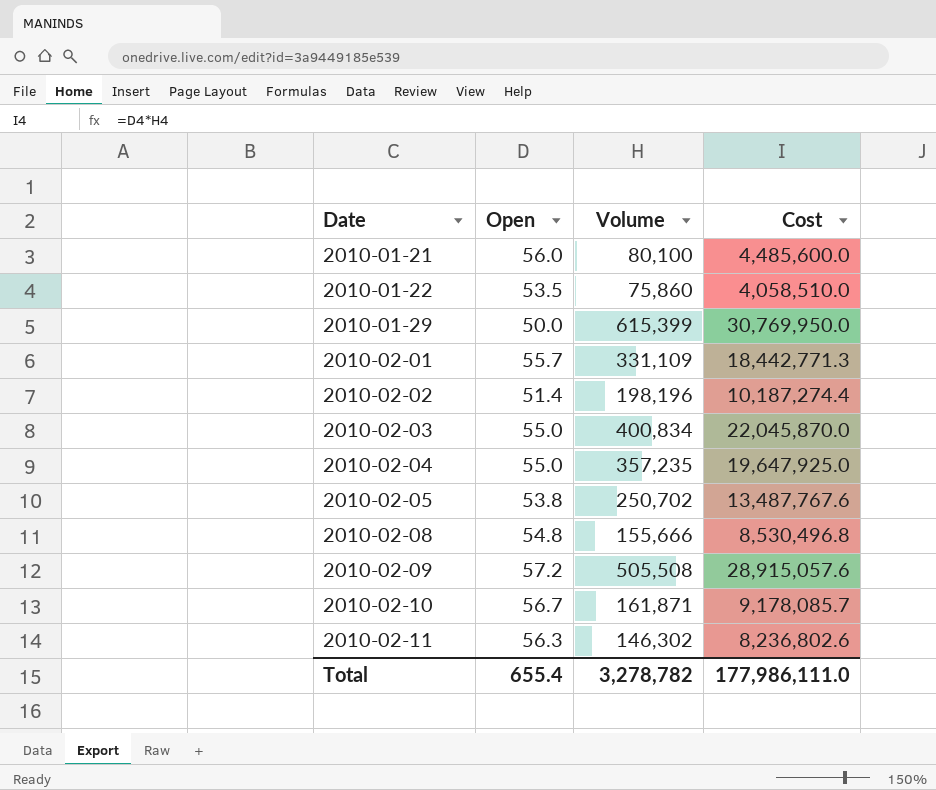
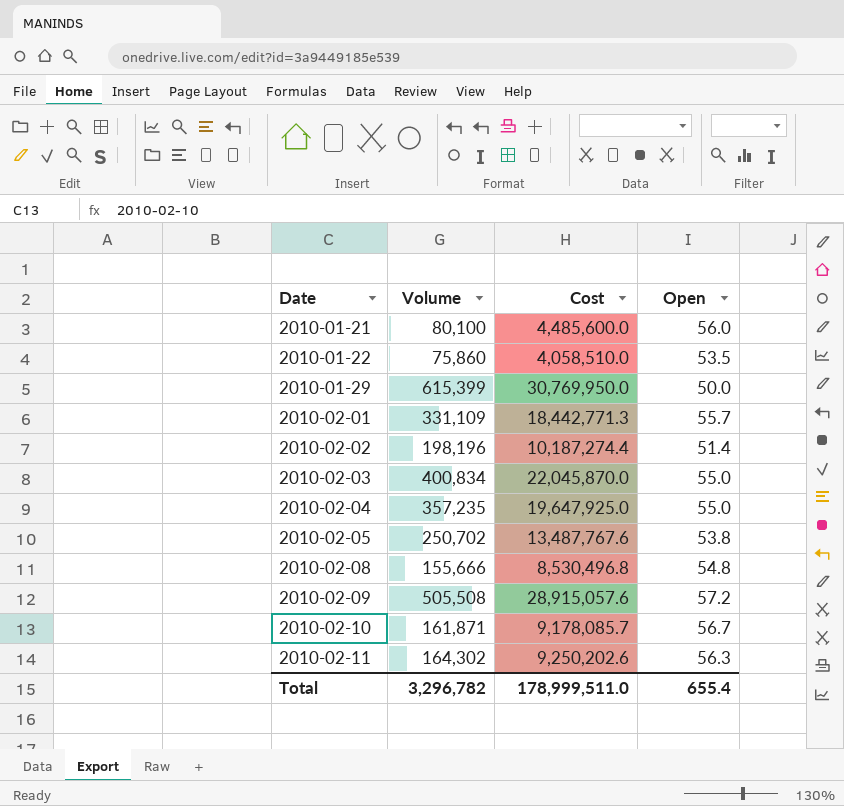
column Open | position: 2 -> 4
2010-02-11 | Volume: 146,302 -> 164,302
2010-02-11 | Cost: 8,236,802.6 -> 9,250,202.6
Total | Volume: 3,278,782 -> 3,296,782
Total | Cost: 177,986,111.0 -> 178,999,511.0

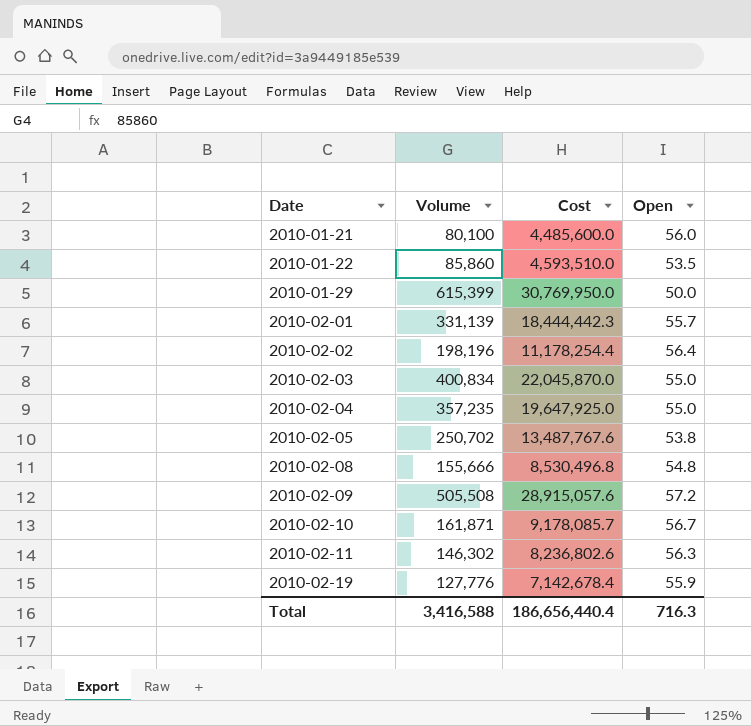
2010-01-22 | Volume: 75,860 -> 85,860
2010-01-22 | Cost: 4,058,510.0 -> 4,593,510.0
2010-02-01 | Volume: 331,109 -> 331,139
2010-02-01 | Cost: 18,442,771.3 -> 18,444,442.3
2010-02-02 | Cost: 10,187,274.4 -> 11,178,254.4
2010-02-02 | Open: 51.4 -> 56.4
2010-02-11 | Volume: 164,302 -> 146,302
2010-02-11 | Cost: 9,250,202.6 -> 8,236,802.6
row 2010-02-19: none -> 127,776 | 7,142,678.4 | 55.9
Total | Volume: 3,296,782 -> 3,416,588
Total | Cost: 178,999,511.0 -> 186,656,440.4
Total | Open: 655.4 -> 716.3

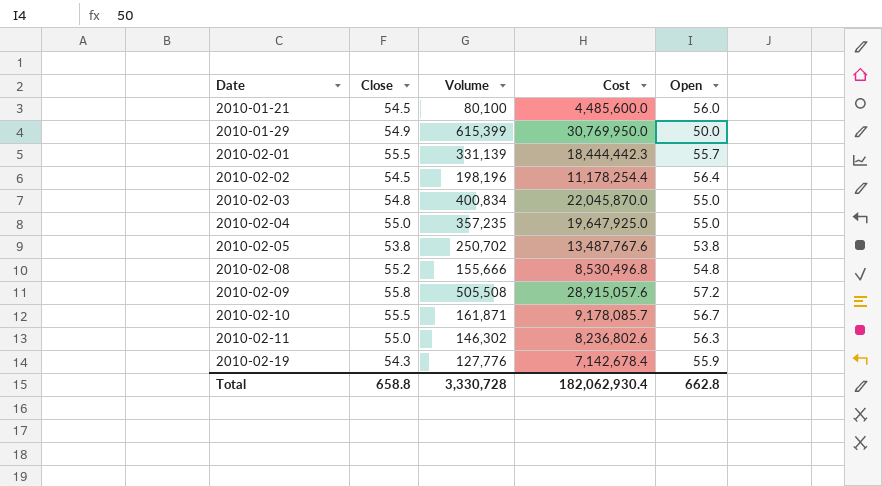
column Close | position: none -> 2
row 2010-01-22: 85,860 | 4,593,510.0 | 53.5 -> none
Total | Volume: 3,416,588 -> 3,330,728
Total | Cost: 186,656,440.4 -> 182,062,930.4
Total | Open: 716.3 -> 662.8

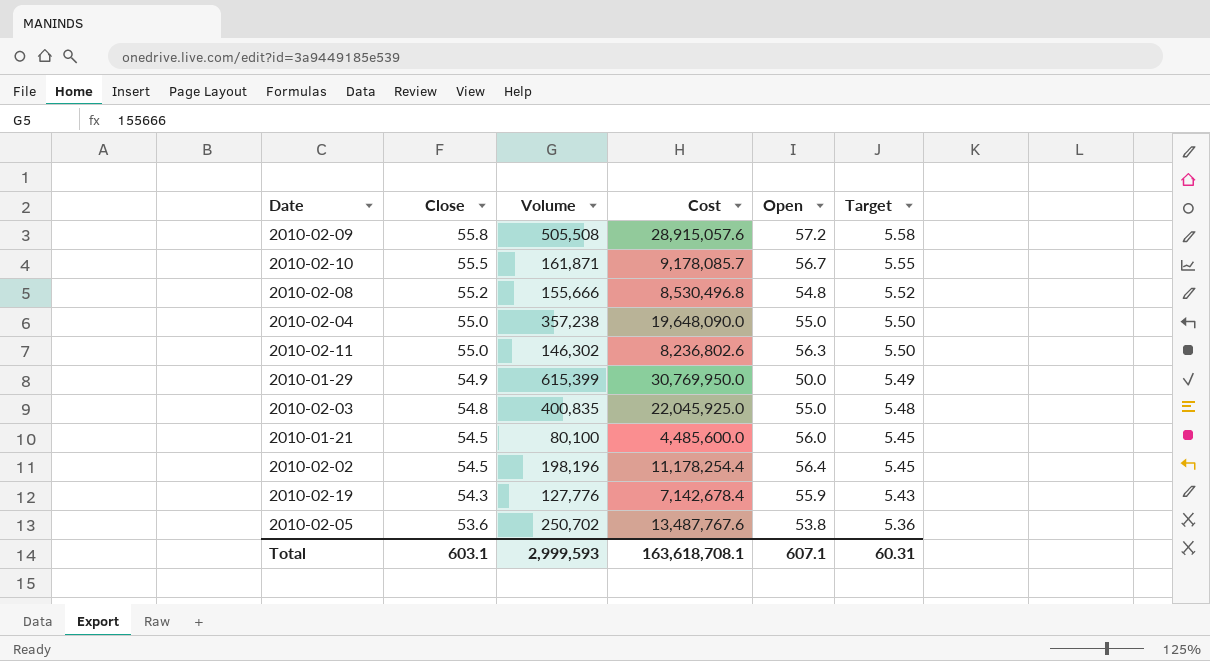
row order: Date ascending -> Close descending
column Target | formula: none -> [Close] * 0.1
row 2010-02-01: 55.5 | 331,139 | 18,444,442.3 | 55.7 -> none
2010-02-04 | Volume: 357,235 -> 357,238
2010-02-04 | Cost: 19,647,925.0 -> 19,648,090.0
2010-02-03 | Volume: 400,834 -> 400,835
2010-02-03 | Cost: 22,045,870.0 -> 22,045,925.0
2010-02-05 | Close: 53.8 -> 53.6
Total | Close: 658.8 -> 603.1
Total | Volume: 3,330,728 -> 2,999,593
Total | Cost: 182,062,930.4 -> 163,618,708.1
Total | Open: 662.8 -> 607.1

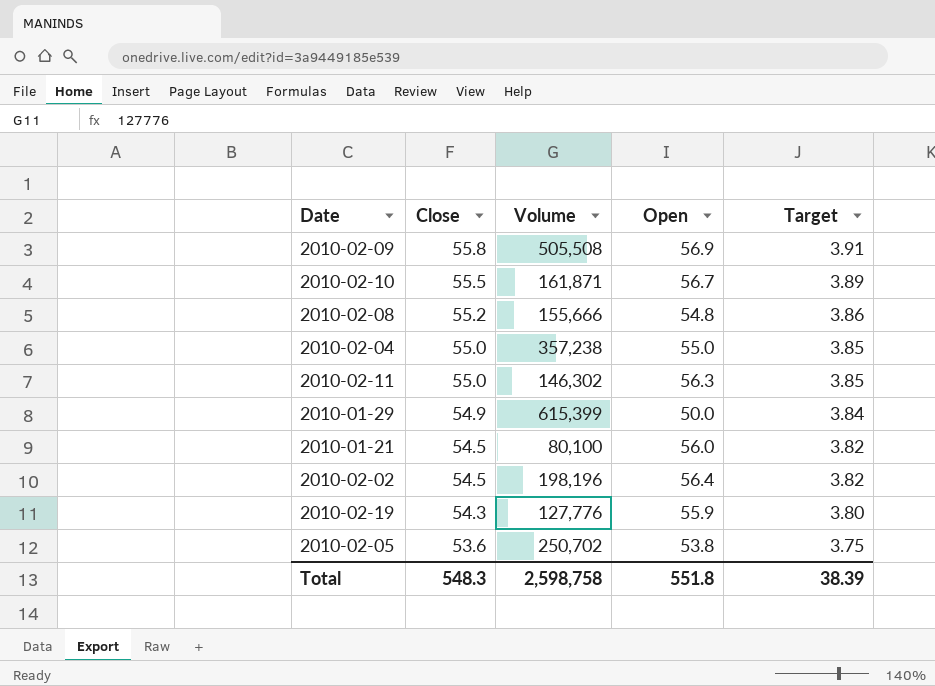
column Cost | formula: [Volume] * [Open] -> none
column Target | formula: [Close] * 0.1 -> [Close] * 0.07
row 2010-02-03: 54.8 | 400,835 | 22,045,925.0 | 55.0 | 5.48 -> none
2010-02-09 | Open: 57.2 -> 56.9
Total | Close: 603.1 -> 548.3
Total | Volume: 2,999,593 -> 2,598,758
Total | Open: 607.1 -> 551.8
Total | Target: 60.31 -> 38.39

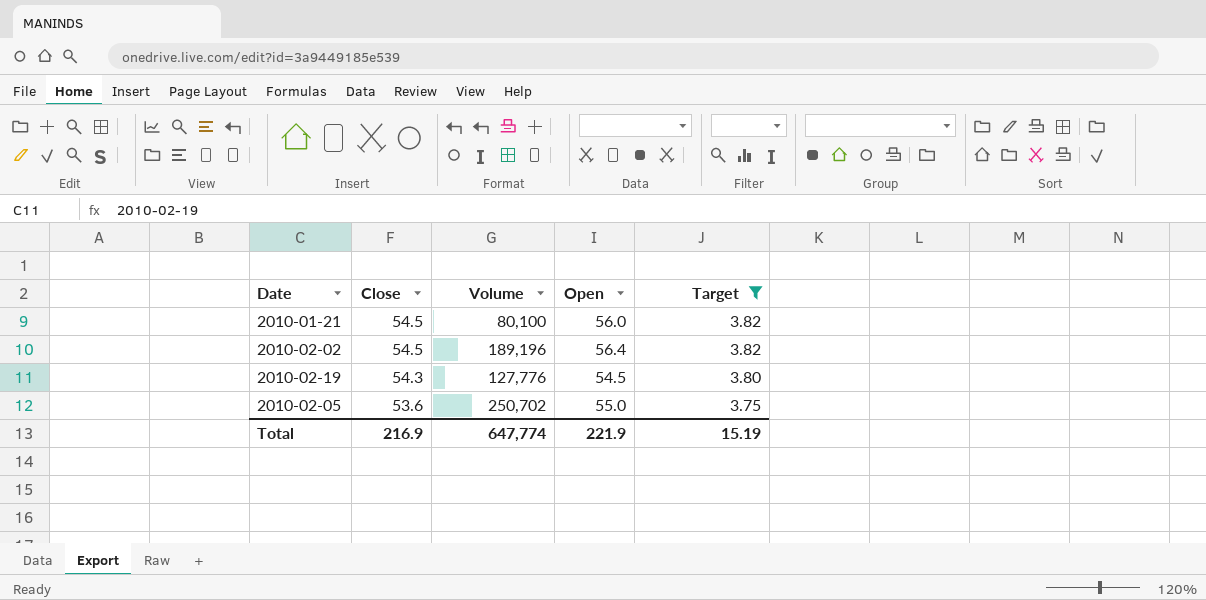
filter: none -> Target <= 3.82
2010-02-02 | Volume: 198,196 -> 189,196
2010-02-19 | Open: 55.9 -> 54.5
2010-02-05 | Open: 53.8 -> 55.0
Total | Close: 548.3 -> 216.9
Total | Volume: 2,598,758 -> 647,774
Total | Open: 551.8 -> 221.9
Total | Target: 38.39 -> 15.19

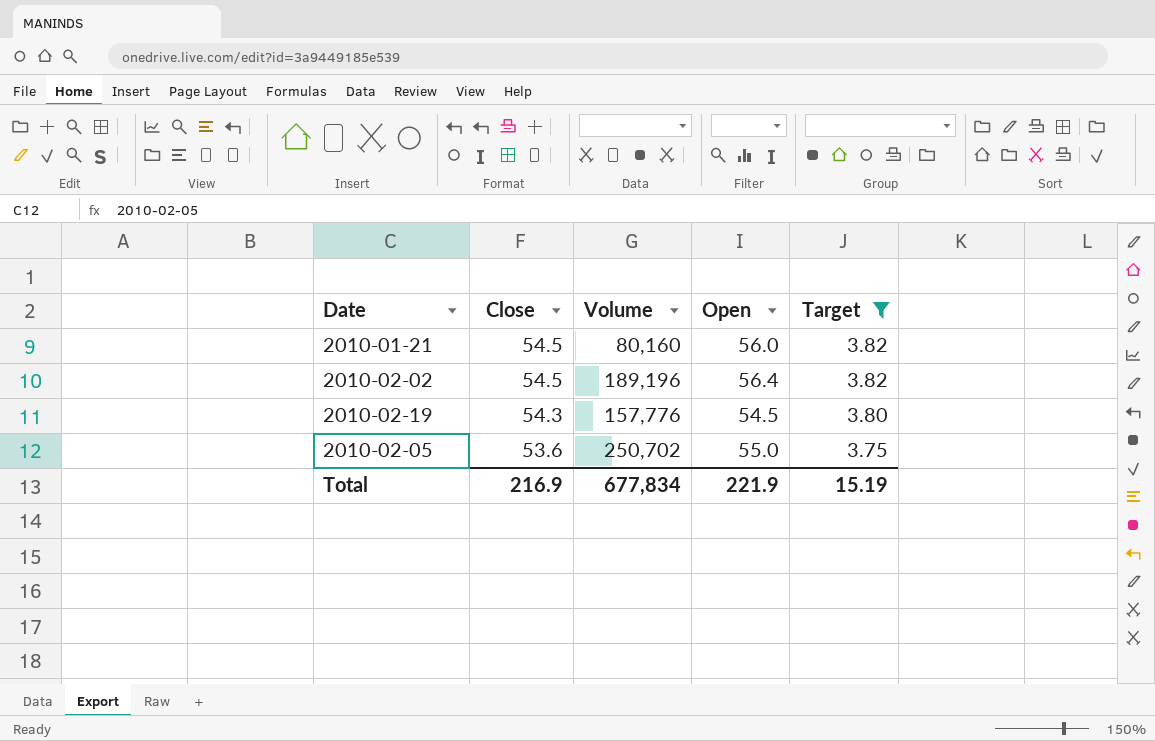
2010-01-21 | Volume: 80,100 -> 80,160
2010-02-19 | Volume: 127,776 -> 157,776
Total | Volume: 647,774 -> 677,834

